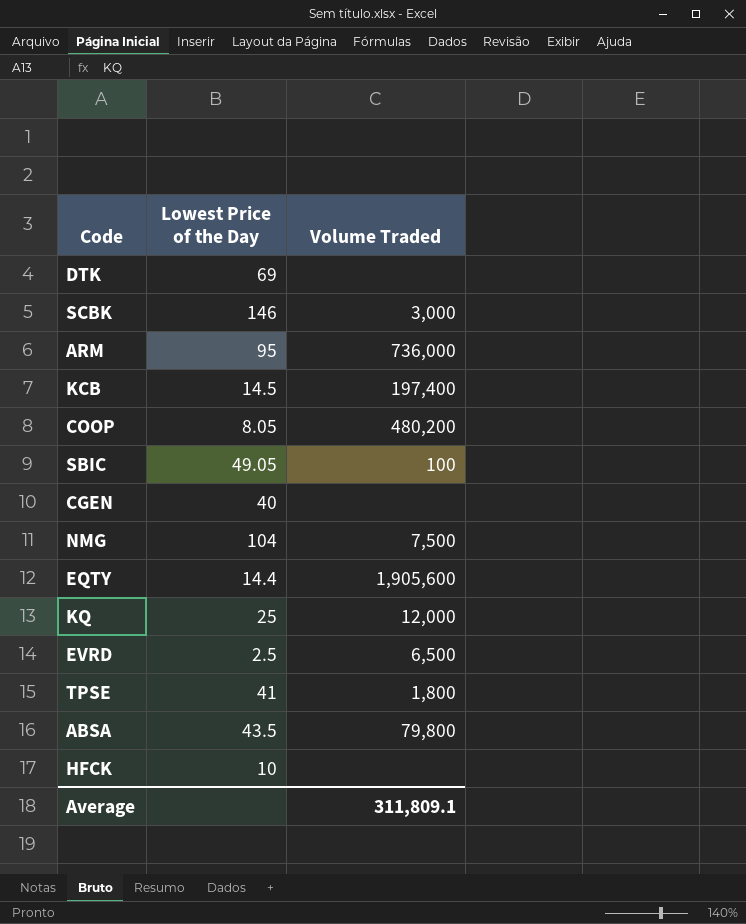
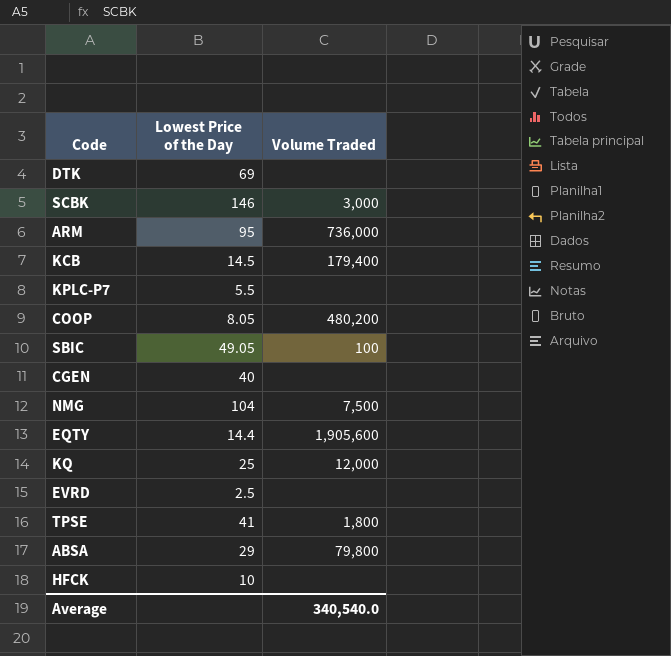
KCB | Volume Traded: 197,400 -> 179,400
row KPLC-P7: none -> 5.5 | none
EVRD | Volume Traded: 6,500 -> none
ABSA | Lowest Price of the Day: 43.5 -> 29
Average | Volume Traded: 311,809.1 -> 340,540.0

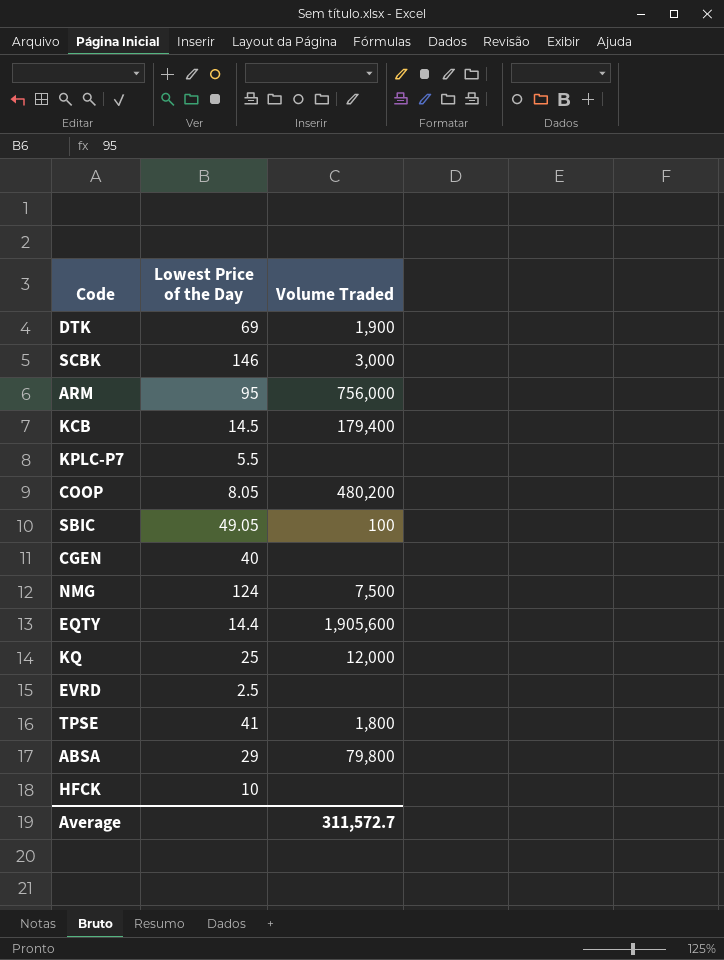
DTK | Volume Traded: none -> 1,900
ARM | Volume Traded: 736,000 -> 756,000
NMG | Lowest Price of the Day: 104 -> 124
Average | Volume Traded: 340,540.0 -> 311,572.7

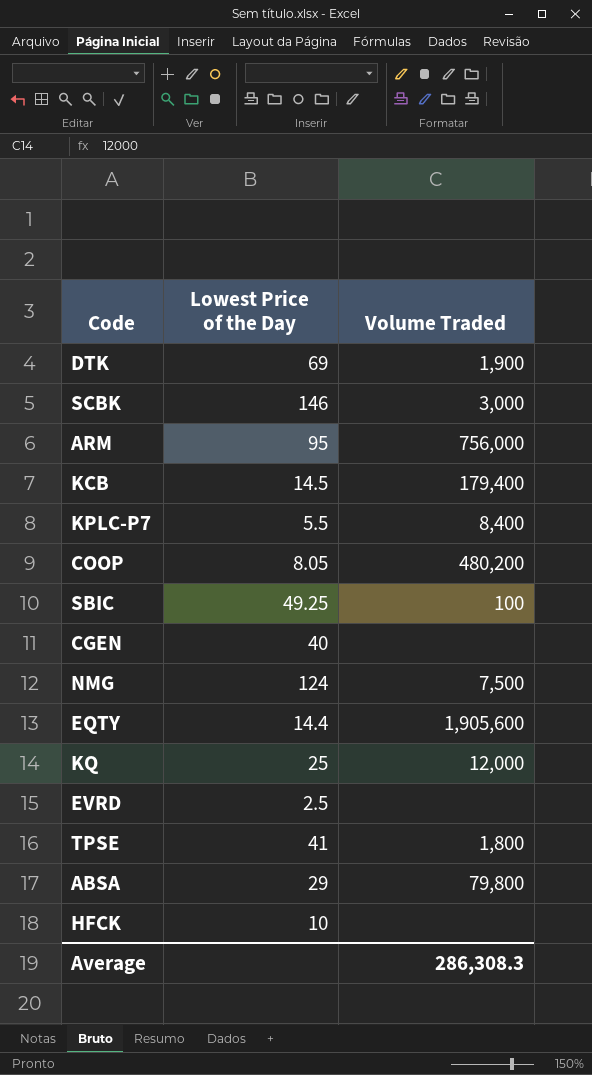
KPLC-P7 | Volume Traded: none -> 8,400
SBIC | Lowest Price of the Day: 49.05 -> 49.25
Average | Volume Traded: 311,572.7 -> 286,308.3

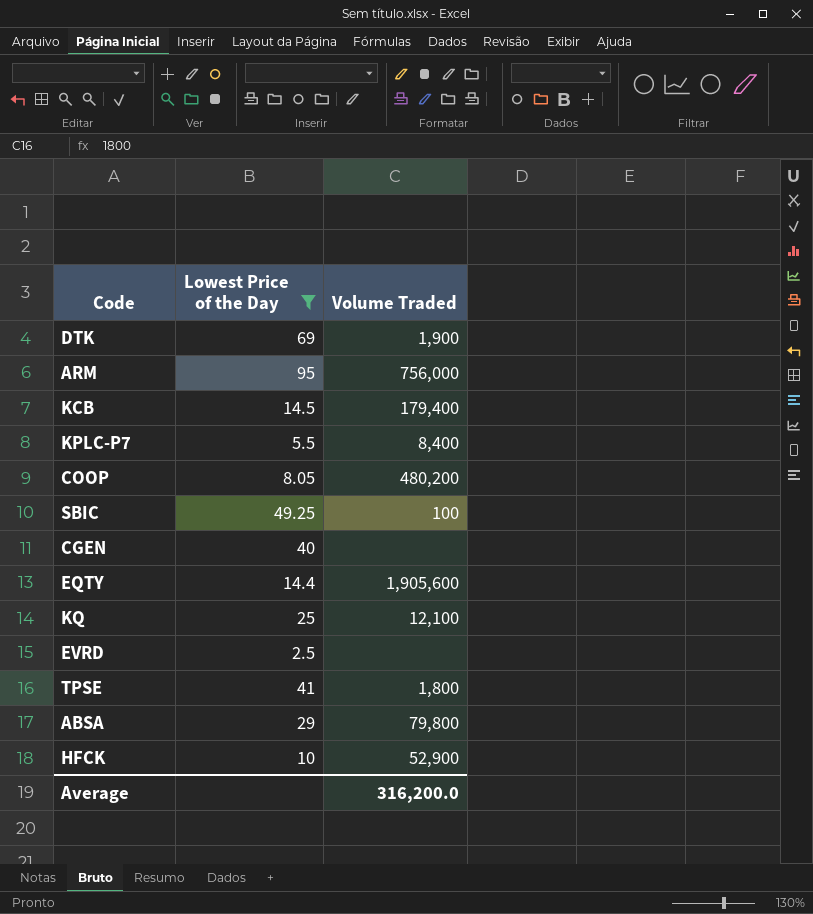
filter: none -> Lowest Price of the Day <= 95
KQ | Volume Traded: 12,000 -> 12,100
HFCK | Volume Traded: none -> 52,900
Average | Volume Traded: 286,308.3 -> 316,200.0

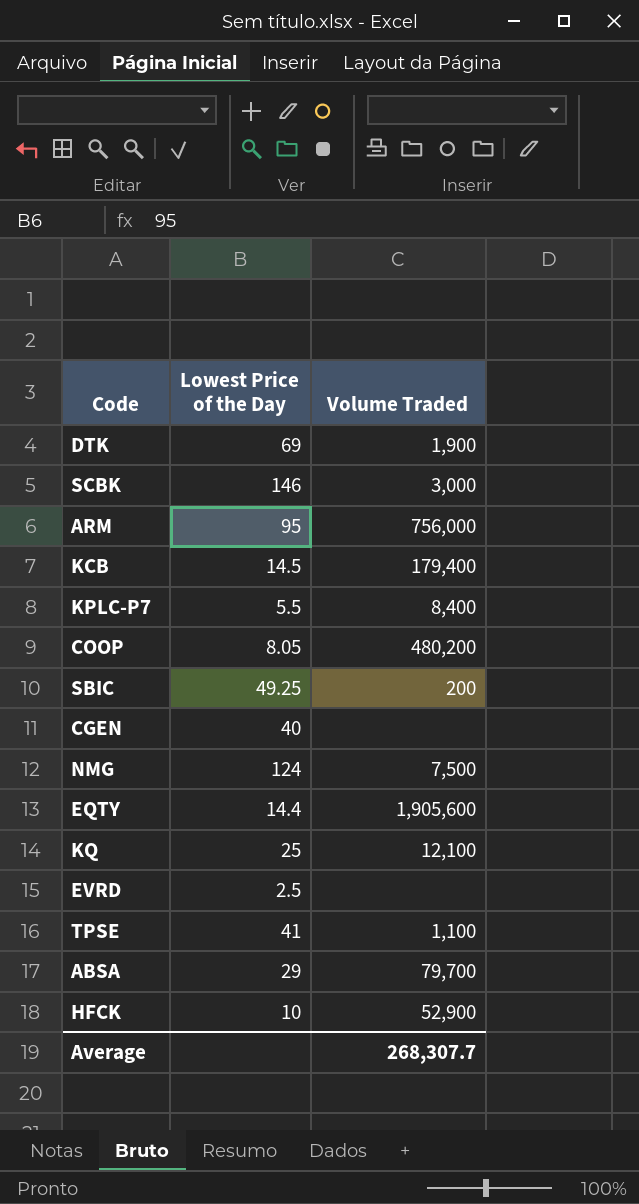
filter: Lowest Price of the Day <= 95 -> none
SBIC | Volume Traded: 100 -> 200
TPSE | Volume Traded: 1,800 -> 1,100
ABSA | Volume Traded: 79,800 -> 79,700
Average | Volume Traded: 316,200.0 -> 268,307.7

